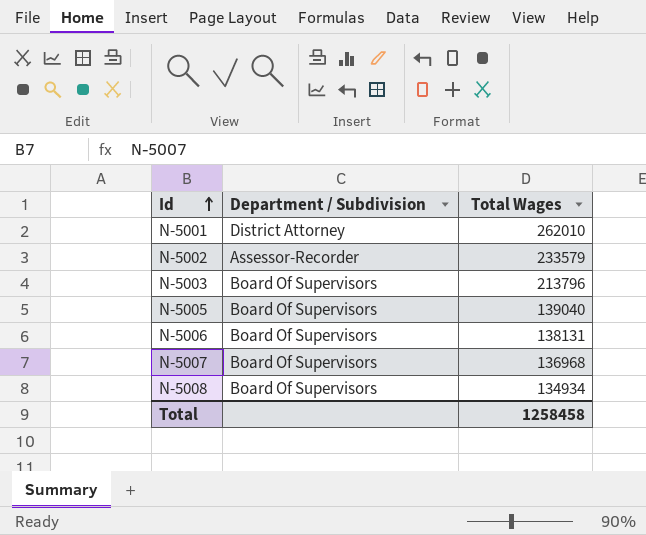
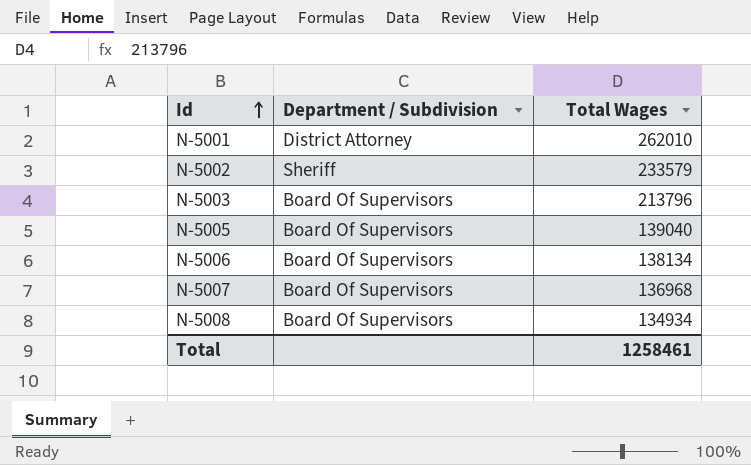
N-5002 | Department / Subdivision: Assessor-Recorder -> Sheriff
N-5006 | Total Wages: 138131 -> 138134
Total | Total Wages: 1258458 -> 1258461

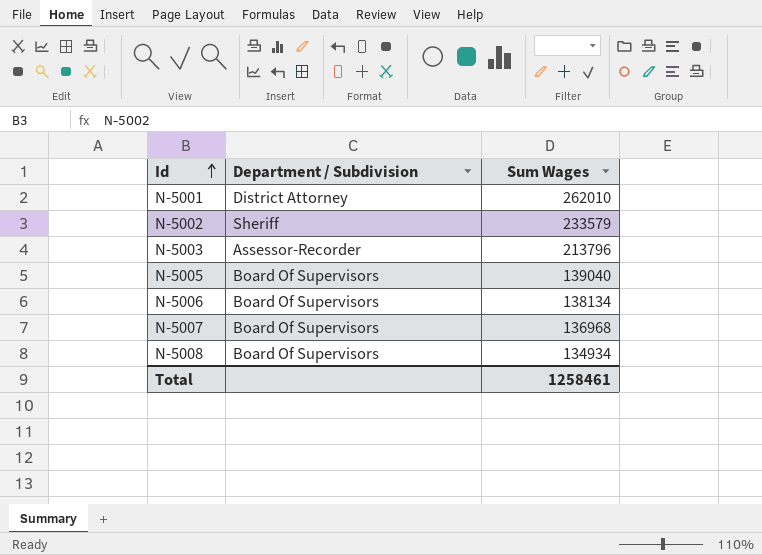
column name: Total Wages -> Sum Wages
N-5003 | Department / Subdivision: Board Of Supervisors -> Assessor-Recorder

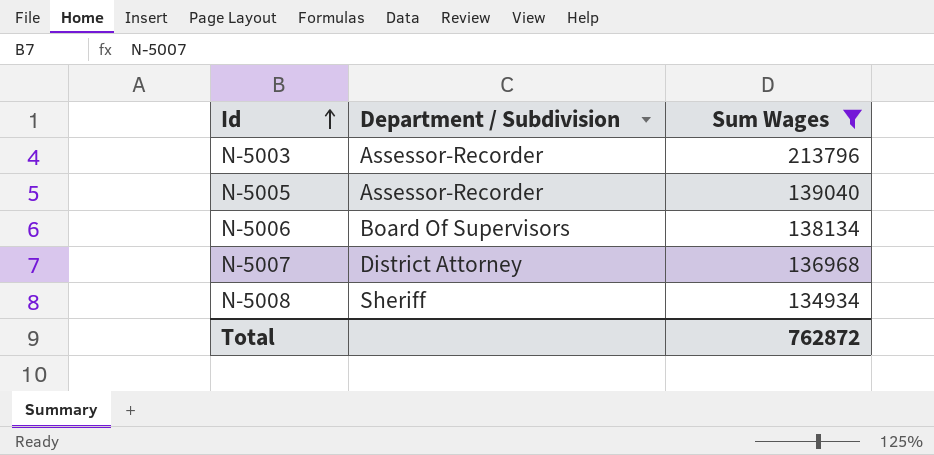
filter: none -> Sum Wages <= 213796
N-5005 | Department / Subdivision: Board Of Supervisors -> Assessor-Recorder
N-5007 | Department / Subdivision: Board Of Supervisors -> District Attorney
N-5008 | Department / Subdivision: Board Of Supervisors -> Sheriff
Total | Sum Wages: 1258461 -> 762872

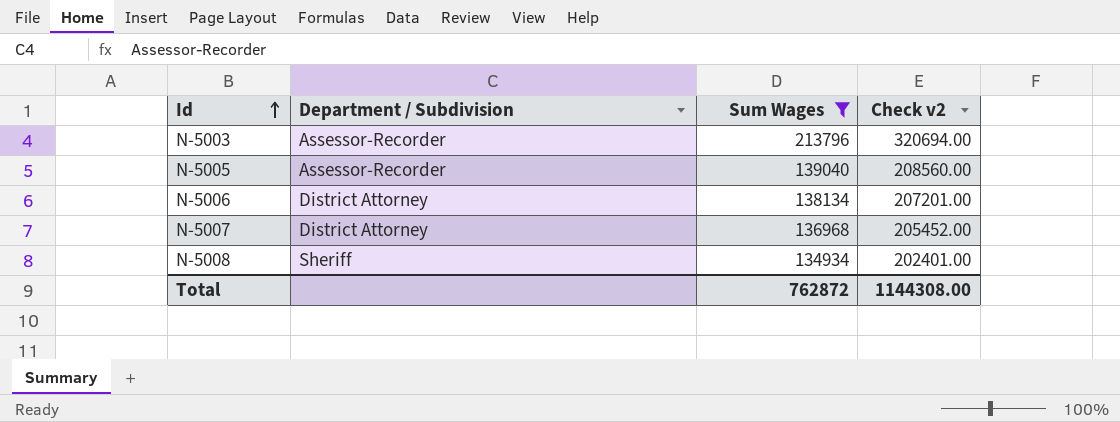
column Check v2 | formula: none -> [Sum Wages] * 1.5
N-5006 | Department / Subdivision: Board Of Supervisors -> District Attorney

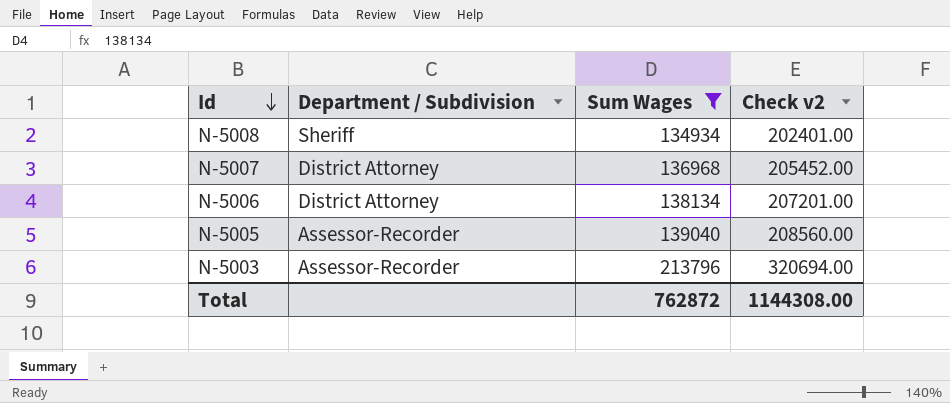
row order: Id ascending -> Id descending

